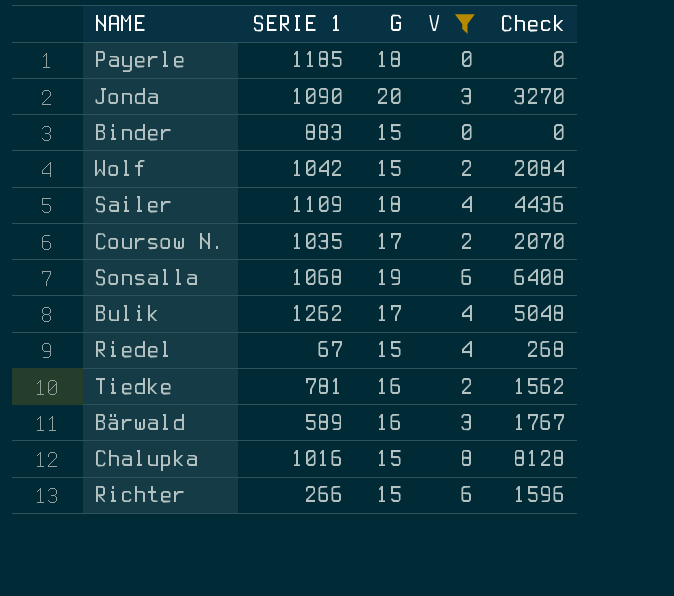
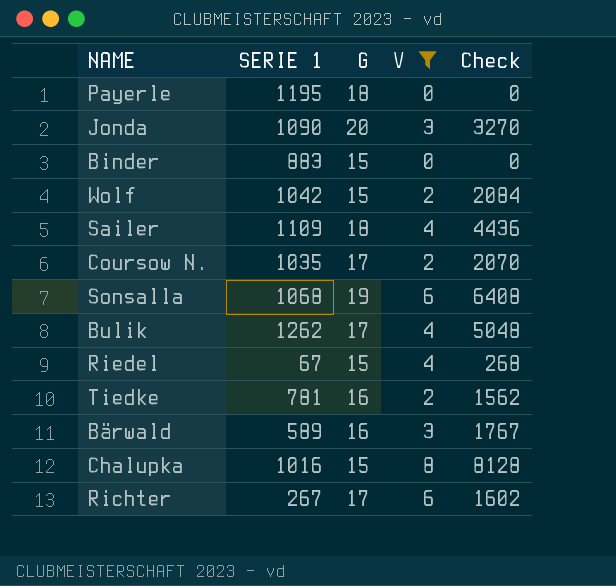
Payerle | SERIE 1: 1185 -> 1195
Richter | SERIE 1: 266 -> 267
Richter | G: 15 -> 17
Richter | Check: 1596 -> 1602

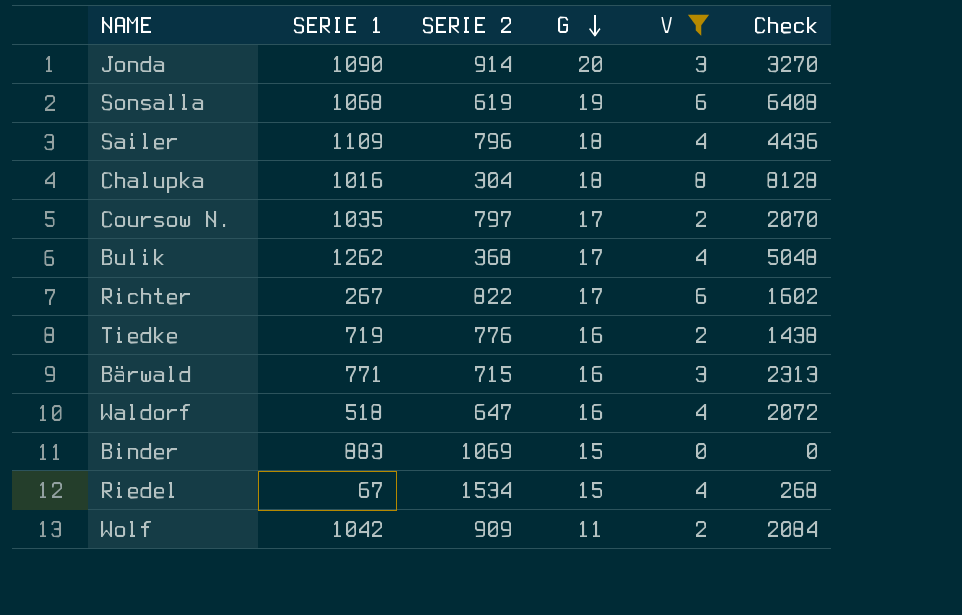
row order: none -> G descending
column SERIE 2 | position: none -> 3
row Payerle: 1195 | 18 | 0 | 0 -> none
Chalupka | G: 15 -> 18
Tiedke | SERIE 1: 781 -> 719
Tiedke | Check: 1562 -> 1438
Bärwald | SERIE 1: 589 -> 771
Bärwald | Check: 1767 -> 2313
row Waldorf: none -> 518 | 647 | 16 | 4 | 2072
Wolf | G: 15 -> 11

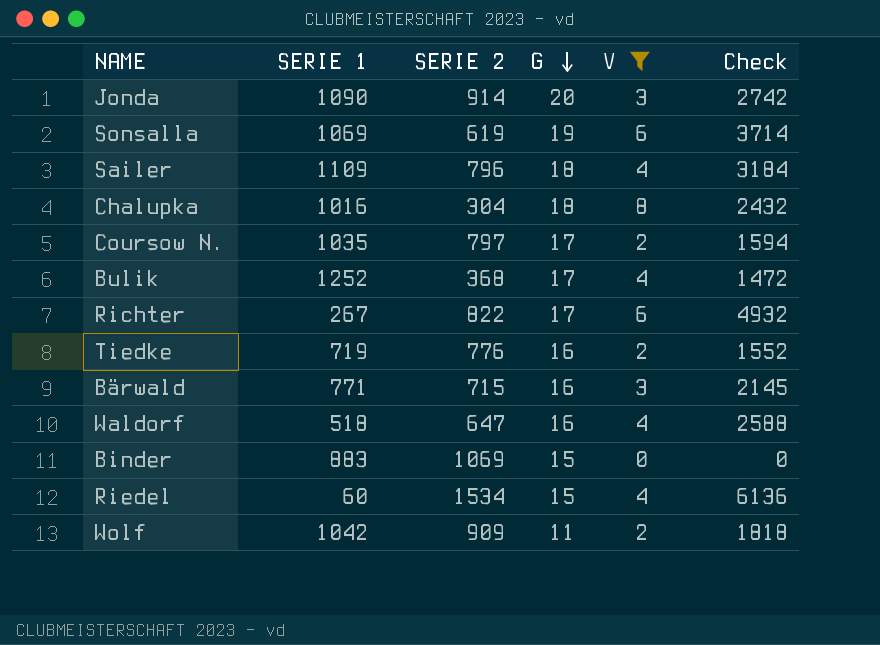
column Check | formula: [SERIE 1] * [V] -> [SERIE 2] * [V]
Sonsalla | SERIE 1: 1068 -> 1069
Bulik | SERIE 1: 1262 -> 1252
Riedel | SERIE 1: 67 -> 60

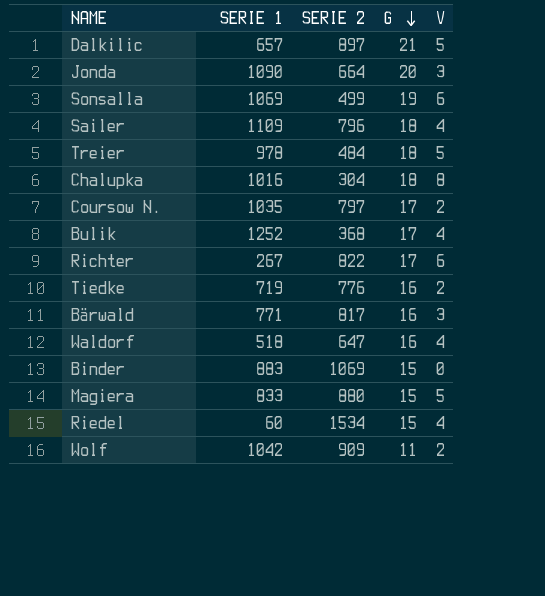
filter: V != 5 -> none
column Check | formula: [SERIE 2] * [V] -> none
Jonda | SERIE 2: 914 -> 664
Sonsalla | SERIE 2: 619 -> 499
Bärwald | SERIE 2: 715 -> 817

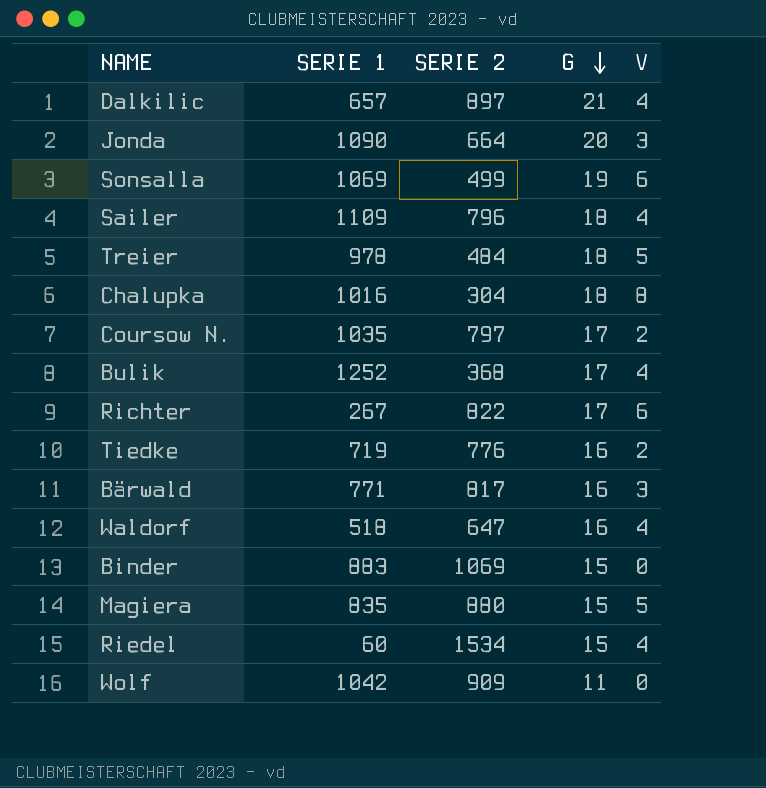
Dalkilic | V: 5 -> 4
Magiera | SERIE 1: 833 -> 835
Wolf | V: 2 -> 0

